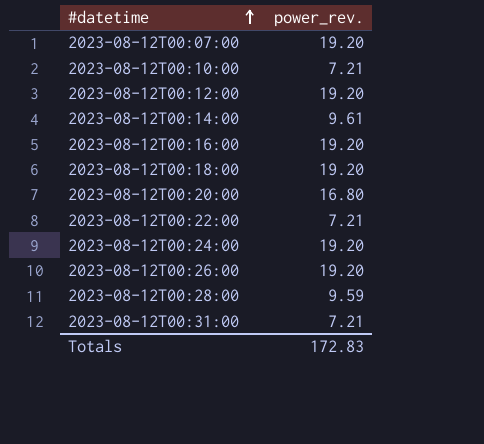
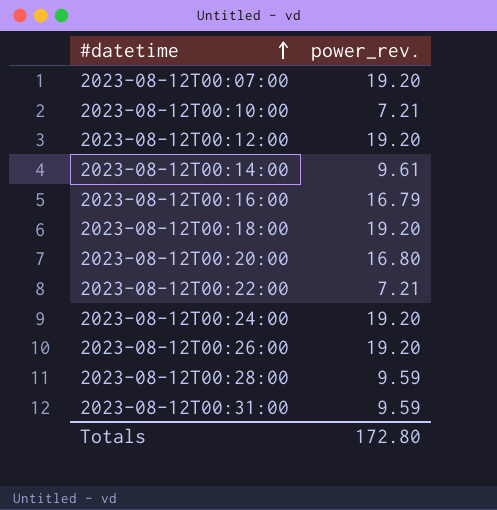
2023-08-12T00:16:00 | power_rev.: 19.20 -> 16.79
2023-08-12T00:31:00 | power_rev.: 7.21 -> 9.59
Totals | power_rev.: 172.83 -> 172.80

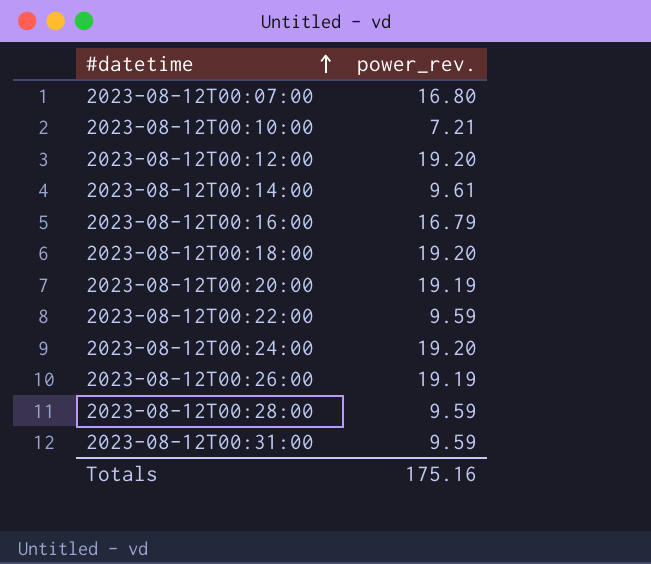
2023-08-12T00:07:00 | power_rev.: 19.20 -> 16.80
2023-08-12T00:20:00 | power_rev.: 16.80 -> 19.19
2023-08-12T00:22:00 | power_rev.: 7.21 -> 9.59
2023-08-12T00:26:00 | power_rev.: 19.20 -> 19.19
Totals | power_rev.: 172.80 -> 175.16

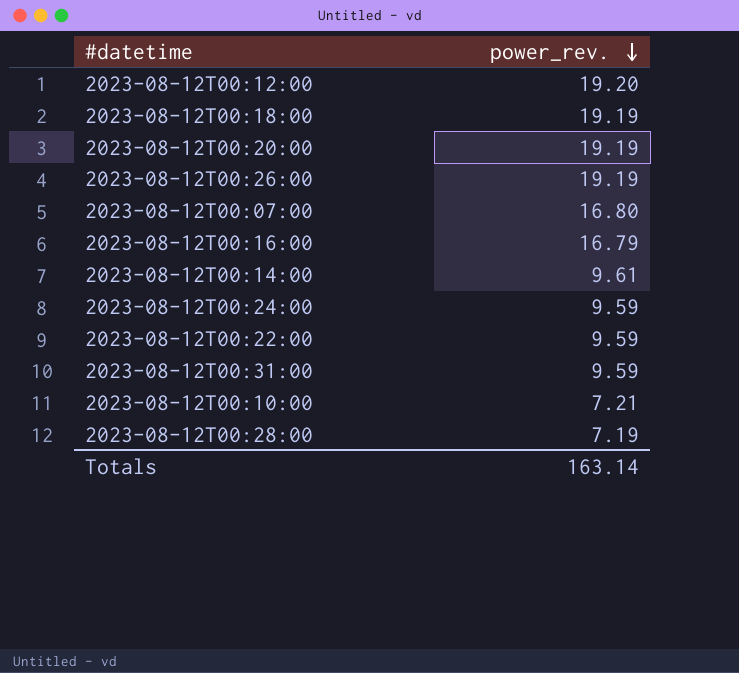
row order: #datetime ascending -> power_rev. descending
2023-08-12T00:18:00 | power_rev.: 19.20 -> 19.19
2023-08-12T00:24:00 | power_rev.: 19.20 -> 9.59
2023-08-12T00:28:00 | power_rev.: 9.59 -> 7.19
Totals | power_rev.: 175.16 -> 163.14

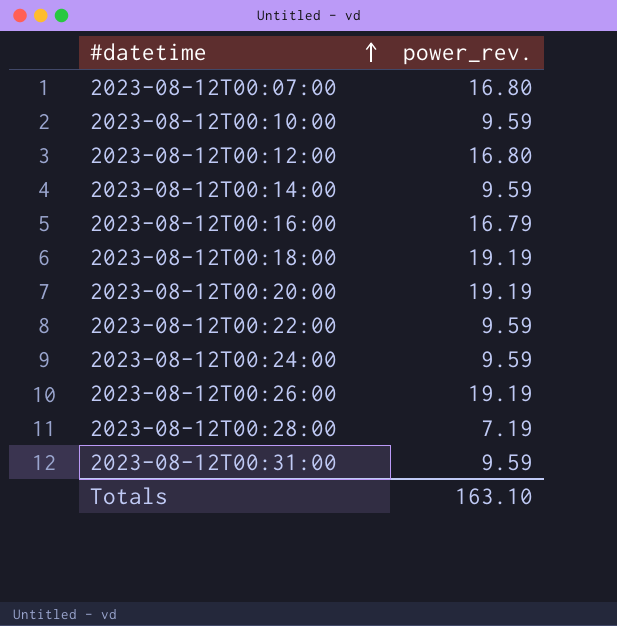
row order: power_rev. descending -> #datetime ascending
2023-08-12T00:10:00 | power_rev.: 7.21 -> 9.59
2023-08-12T00:12:00 | power_rev.: 19.20 -> 16.80
2023-08-12T00:14:00 | power_rev.: 9.61 -> 9.59
Totals | power_rev.: 163.14 -> 163.10

